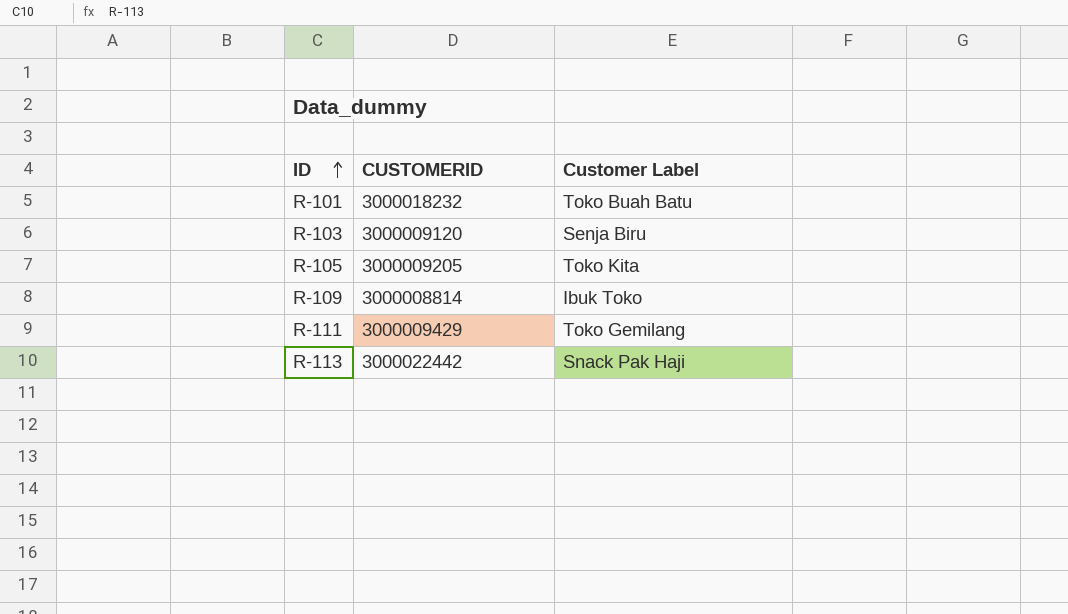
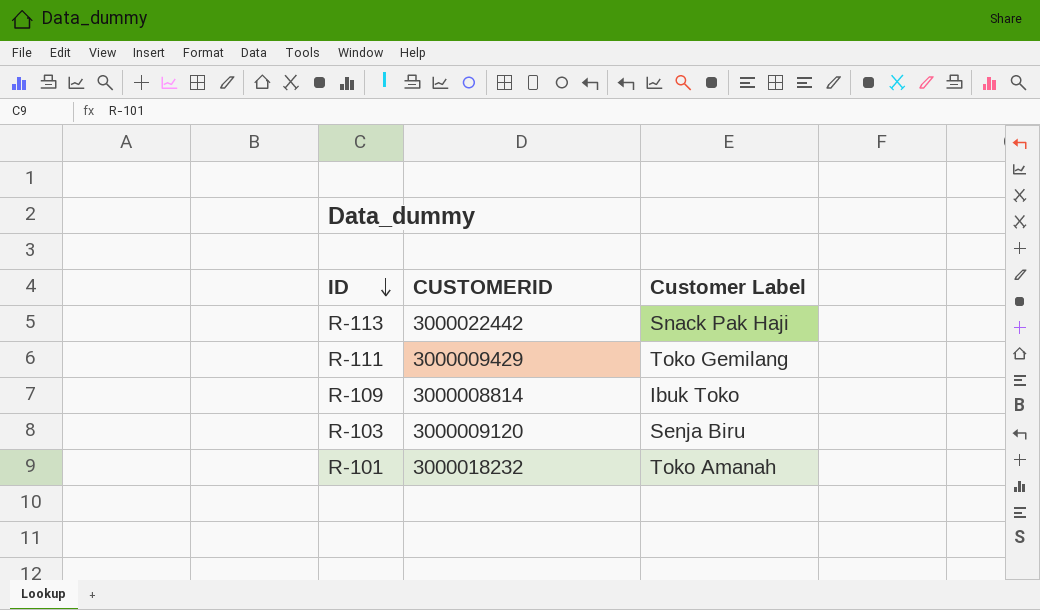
row order: ID ascending -> ID descending
row R-105: 3000009205 | Toko Kita -> none
R-101 | Customer Label: Toko Buah Batu -> Toko Amanah

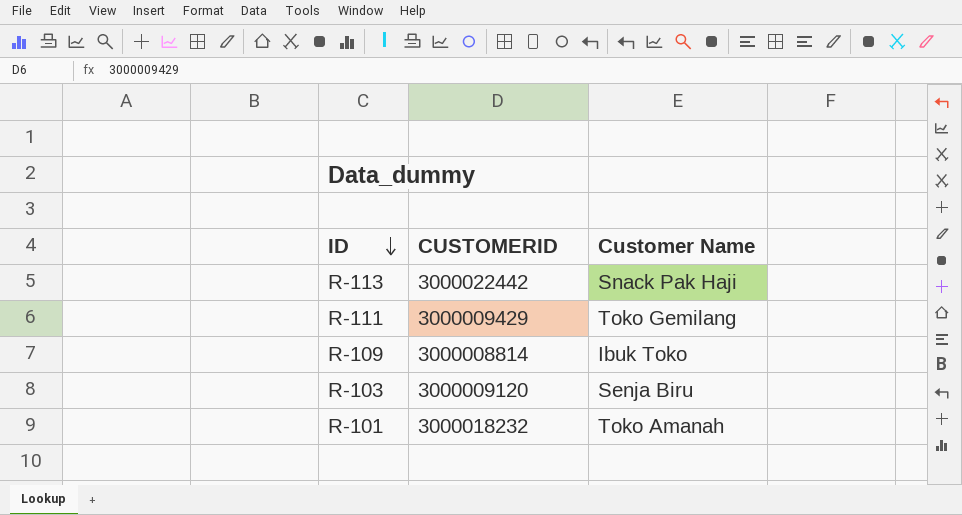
column name: Customer Label -> Customer Name

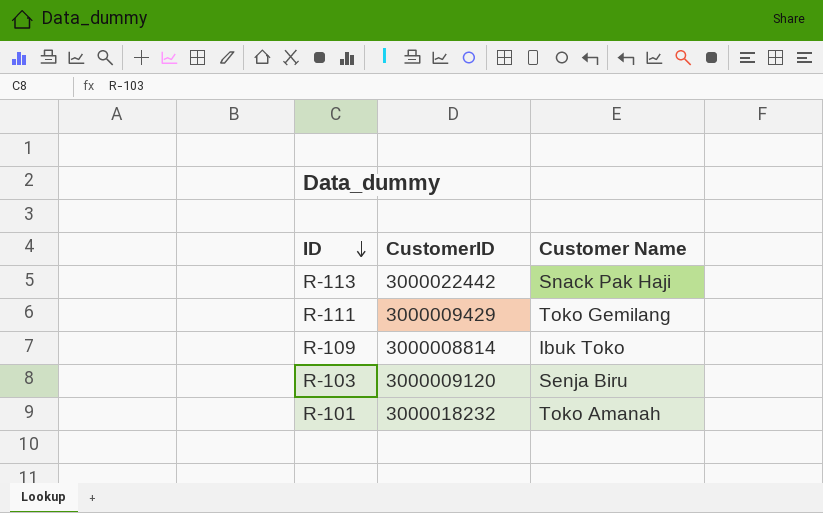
column name: CUSTOMERID -> CustomerID

